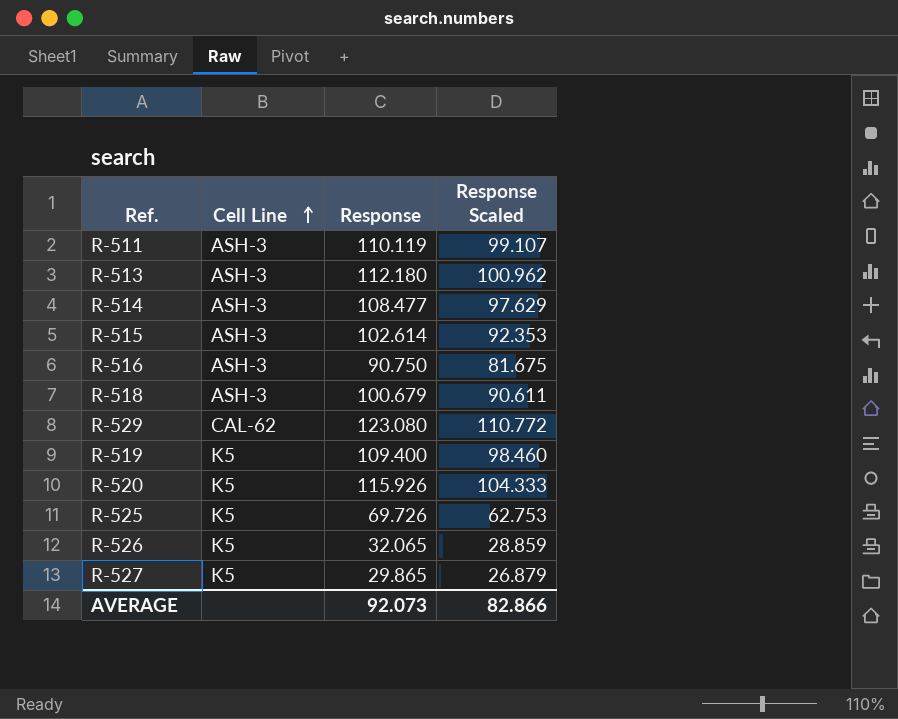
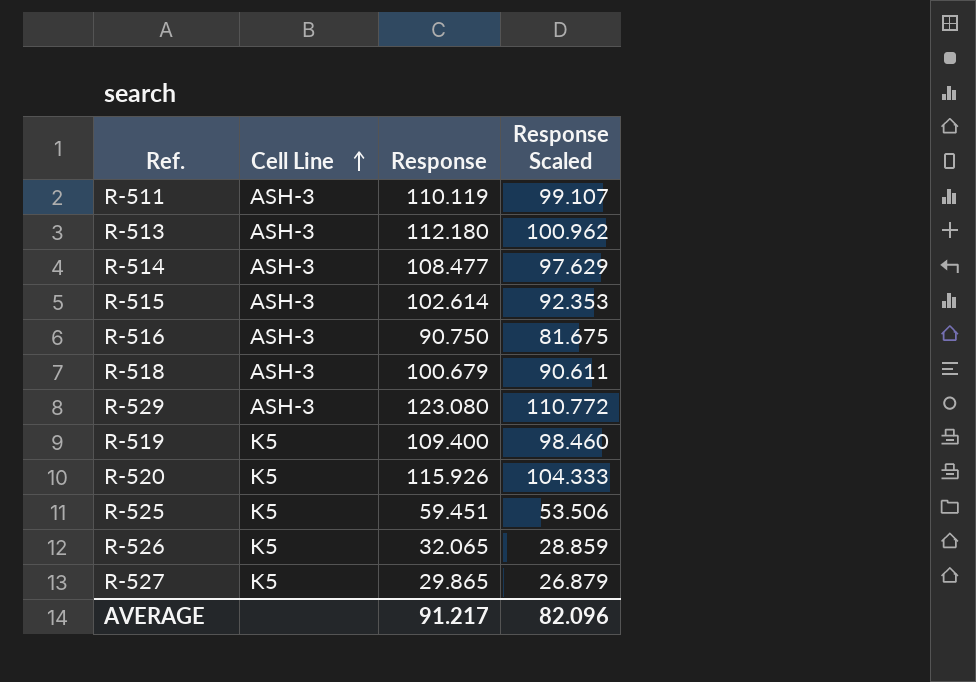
R-529 | Cell Line: CAL-62 -> ASH-3
R-525 | Response: 69.726 -> 59.451
R-525 | Response Scaled: 62.753 -> 53.506
AVERAGE | Response: 92.073 -> 91.217
AVERAGE | Response Scaled: 82.866 -> 82.096

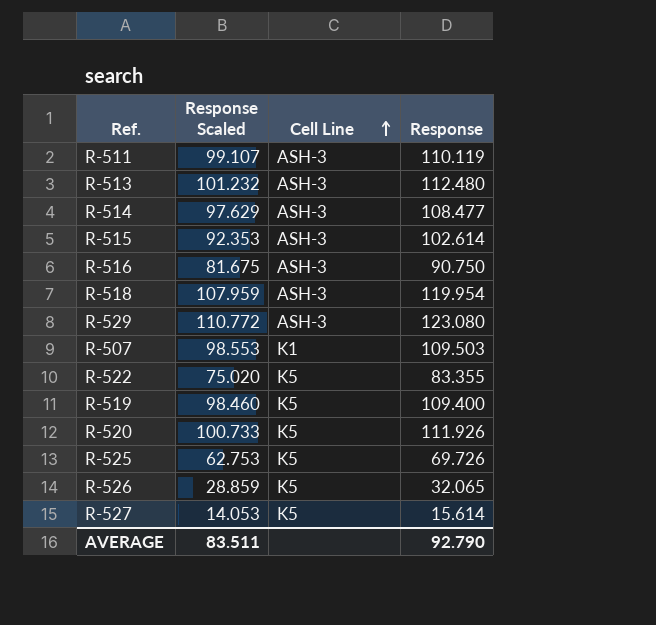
column Response Scaled | position: 4 -> 2
R-513 | Response Scaled: 100.962 -> 101.232
R-513 | Response: 112.180 -> 112.480
R-518 | Response Scaled: 90.611 -> 107.959
R-518 | Response: 100.679 -> 119.954
row R-507: none -> 98.553 | K1 | 109.503
row R-522: none -> 75.020 | K5 | 83.355
R-520 | Response Scaled: 104.333 -> 100.733
R-520 | Response: 115.926 -> 111.926
R-525 | Response Scaled: 53.506 -> 62.753
R-525 | Response: 59.451 -> 69.726
R-527 | Response Scaled: 26.879 -> 14.053
R-527 | Response: 29.865 -> 15.614
AVERAGE | Response Scaled: 82.096 -> 83.511
AVERAGE | Response: 91.217 -> 92.790

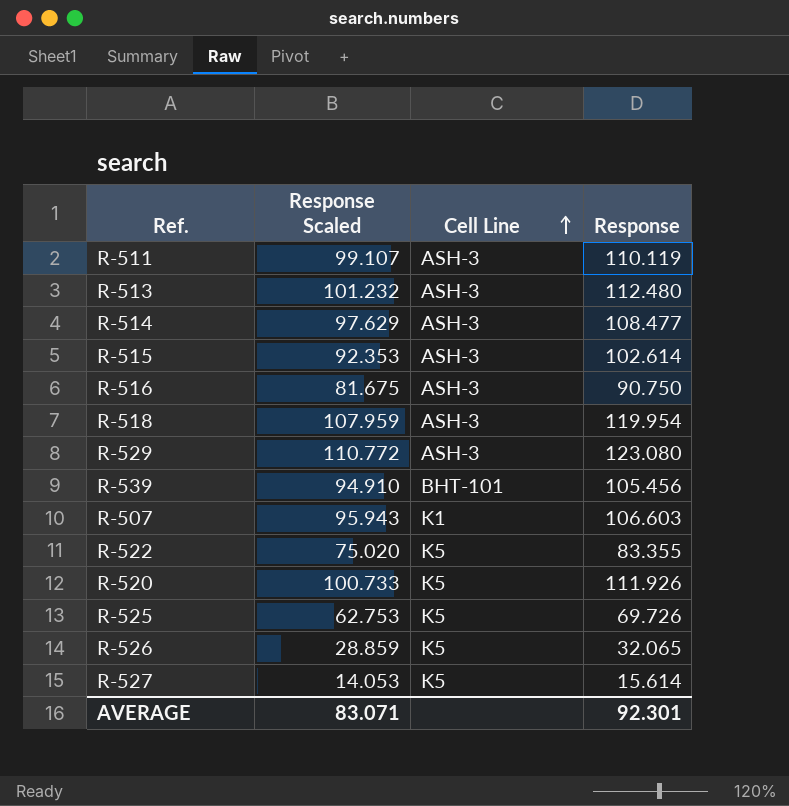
row R-519: 98.460 | K5 | 109.400 -> none
row R-539: none -> 94.910 | BHT-101 | 105.456
R-507 | Response Scaled: 98.553 -> 95.943
R-507 | Response: 109.503 -> 106.603
AVERAGE | Response Scaled: 83.511 -> 83.071
AVERAGE | Response: 92.790 -> 92.301

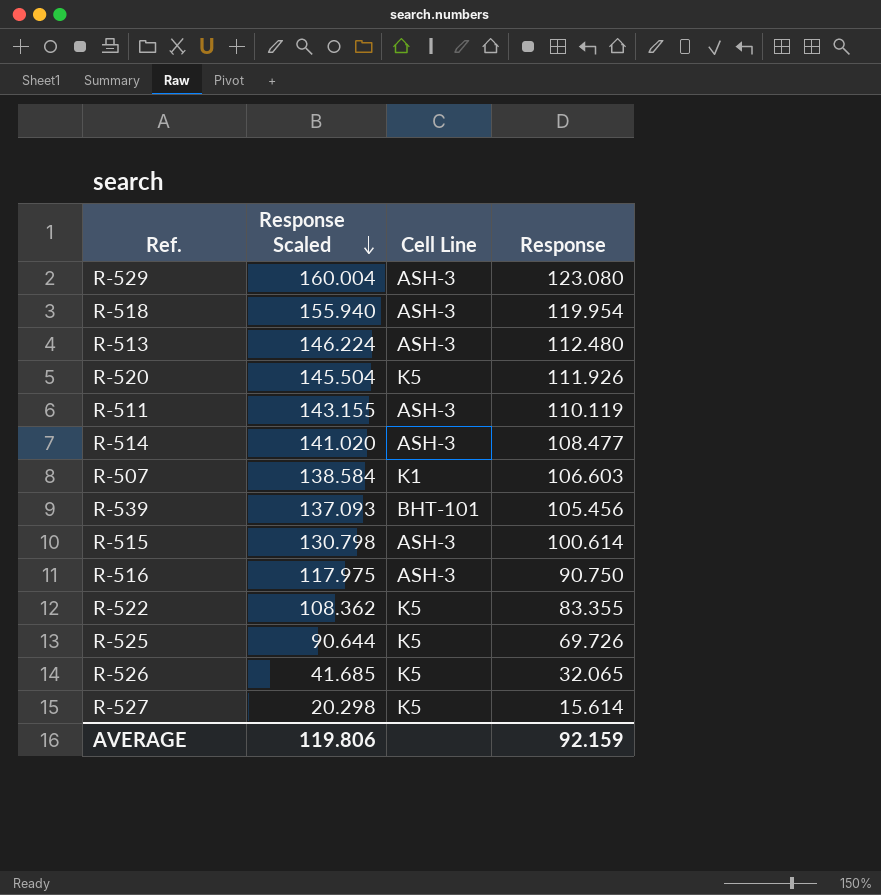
row order: Cell Line ascending -> Response Scaled descending
column Response Scaled | formula: [Response] * 0.9 -> [Response] * 1.3
R-515 | Response: 102.614 -> 100.614
AVERAGE | Response Scaled: 83.071 -> 119.806
AVERAGE | Response: 92.301 -> 92.159

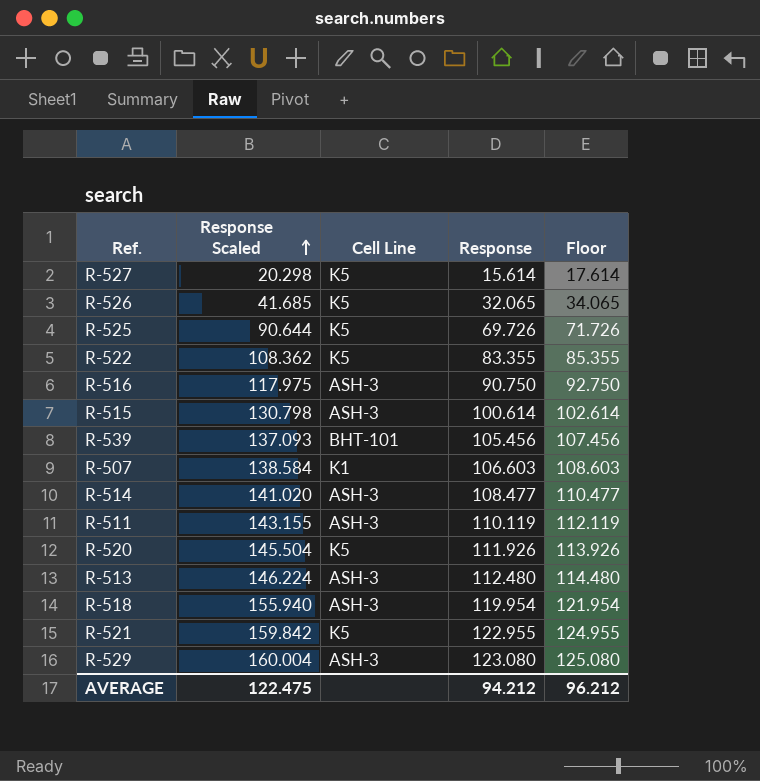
row order: Response Scaled descending -> Response Scaled ascending
column Floor | formula: none -> [Response] + 2
row R-521: none -> 159.842 | K5 | 122.955 | 124.955
AVERAGE | Response Scaled: 119.806 -> 122.475
AVERAGE | Response: 92.159 -> 94.212

